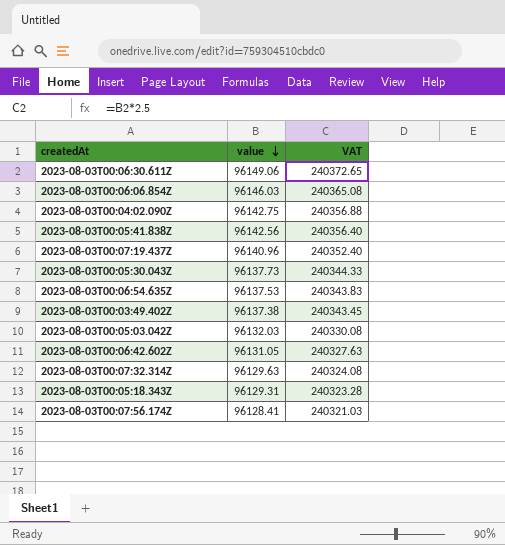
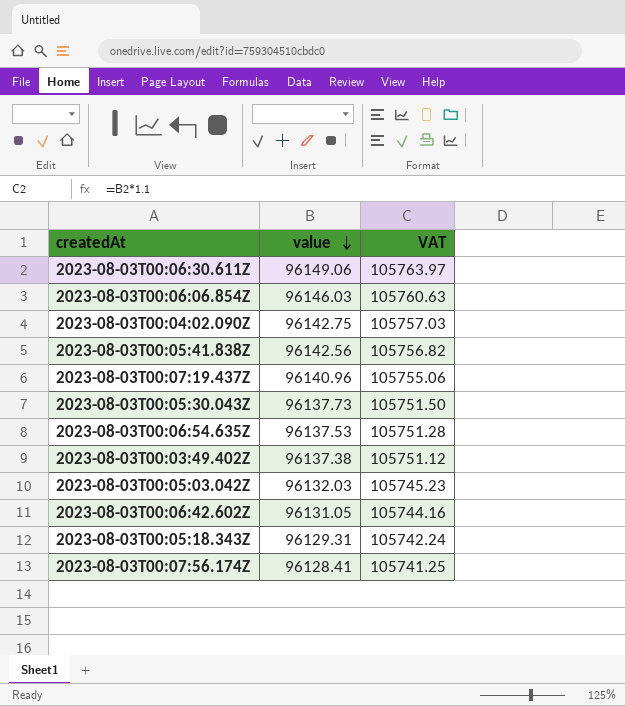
column VAT | formula: [value] * 2.5 -> [value] * 1.1
row 2023-08-03T00:07:32.314Z: 96129.63 | 240324.08 -> none

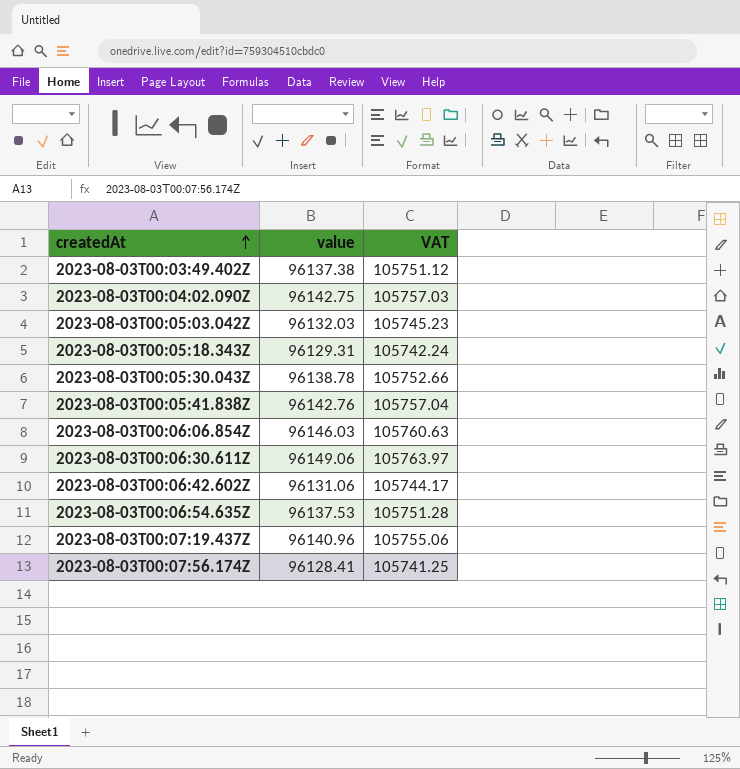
row order: value descending -> createdAt ascending
2023-08-03T00:05:30.043Z | value: 96137.73 -> 96138.78
2023-08-03T00:05:30.043Z | VAT: 105751.50 -> 105752.66
2023-08-03T00:05:41.838Z | value: 96142.56 -> 96142.76
2023-08-03T00:05:41.838Z | VAT: 105756.82 -> 105757.04
2023-08-03T00:06:42.602Z | value: 96131.05 -> 96131.06
2023-08-03T00:06:42.602Z | VAT: 105744.16 -> 105744.17

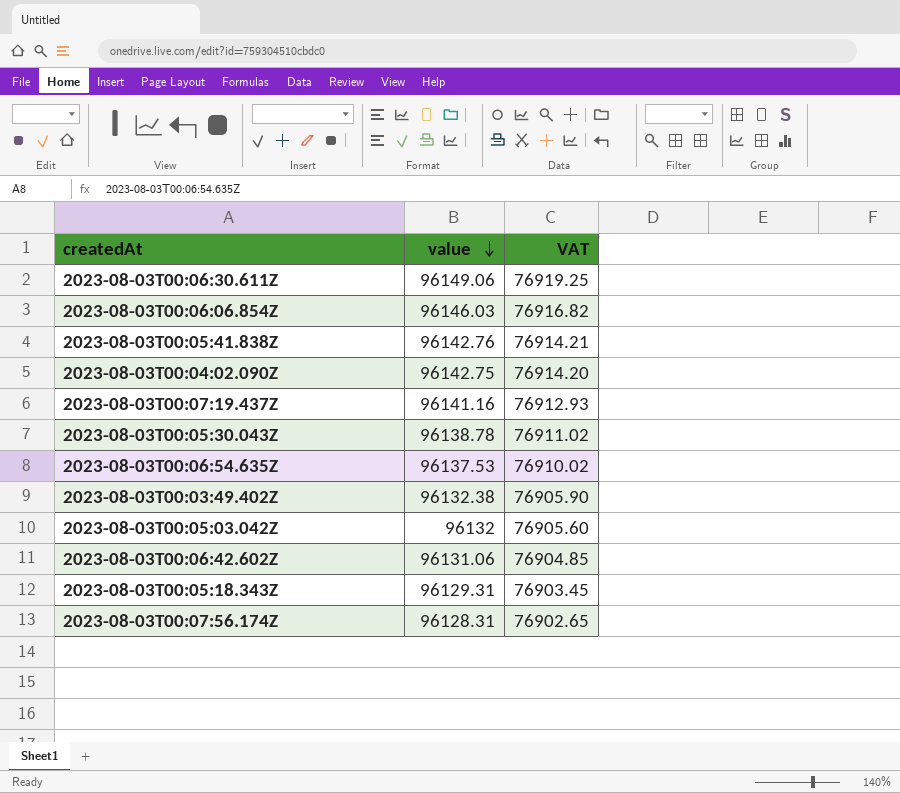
row order: createdAt ascending -> value descending
column VAT | formula: [value] * 1.1 -> [value] * 0.8
2023-08-03T00:07:19.437Z | value: 96140.96 -> 96141.16
2023-08-03T00:03:49.402Z | value: 96137.38 -> 96132.38
2023-08-03T00:05:03.042Z | value: 96132.03 -> 96132
2023-08-03T00:07:56.174Z | value: 96128.41 -> 96128.31

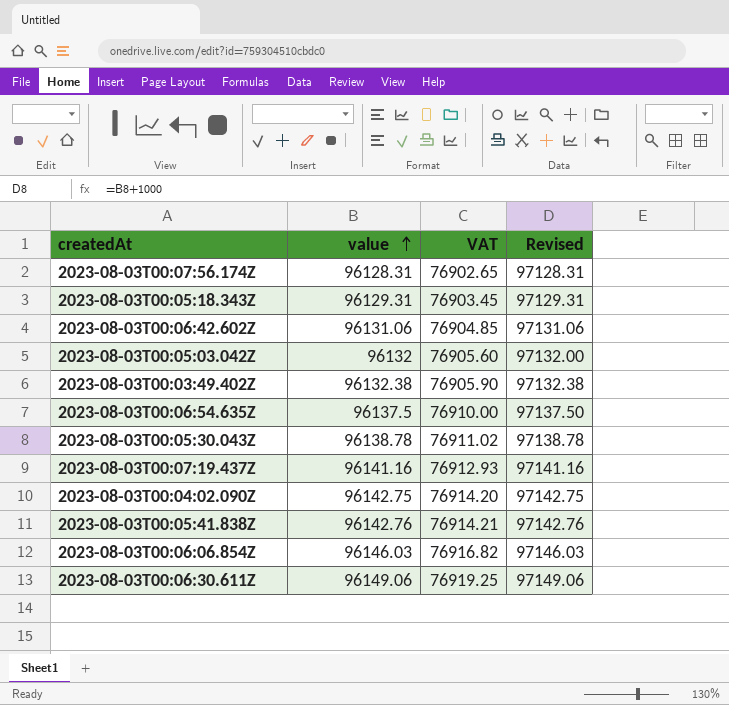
row order: value descending -> value ascending
column Revised | formula: none -> [value] + 1000
2023-08-03T00:06:54.635Z | value: 96137.53 -> 96137.5
2023-08-03T00:06:54.635Z | VAT: 76910.02 -> 76910.00

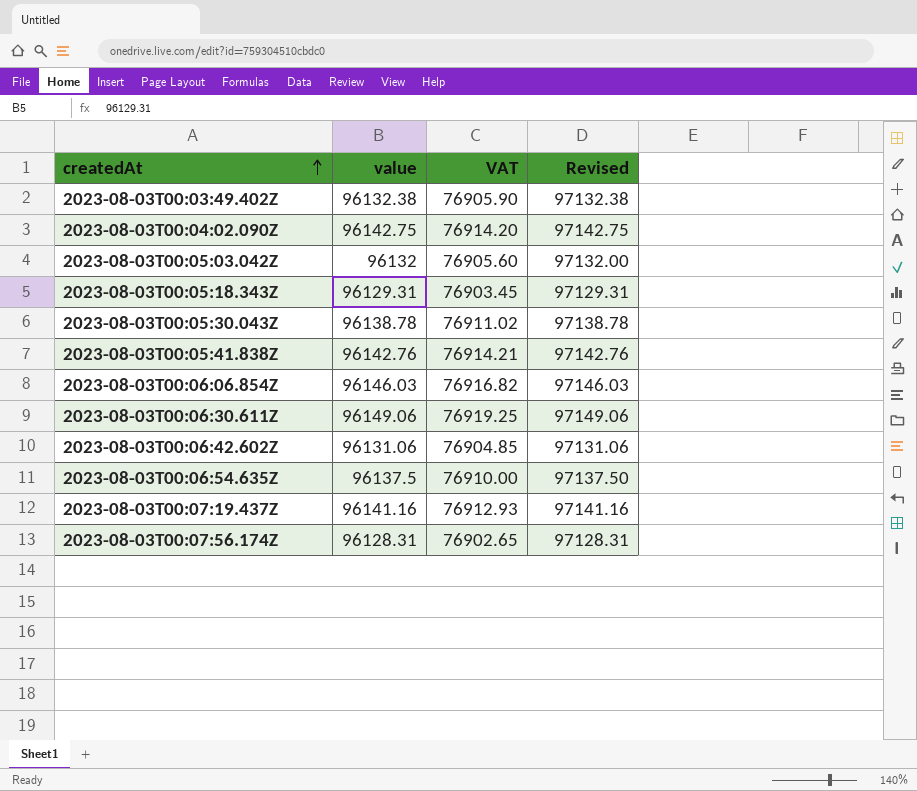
row order: value ascending -> createdAt ascending

